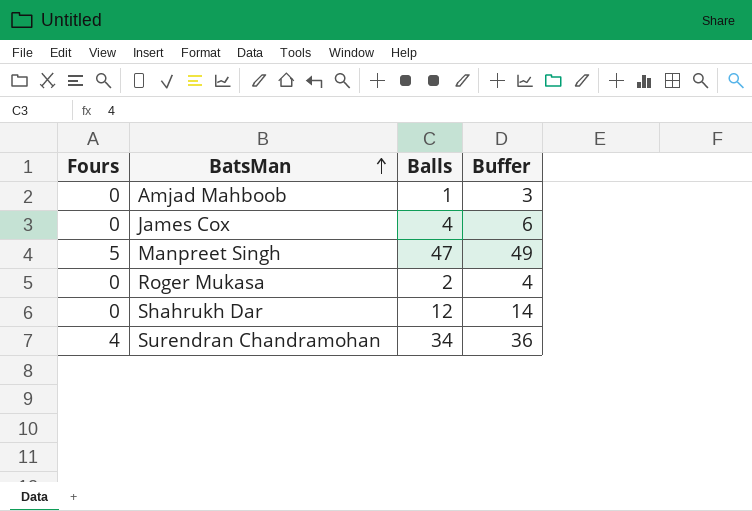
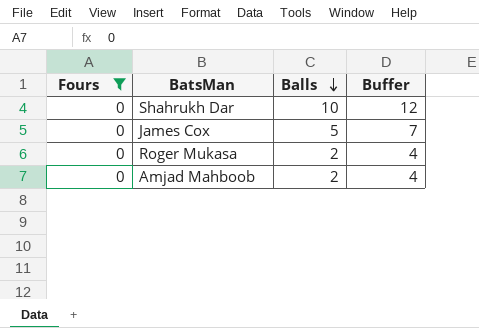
filter: none -> Fours = 0
row order: BatsMan ascending -> Balls descending
Shahrukh Dar | Balls: 12 -> 10
Shahrukh Dar | Buffer: 14 -> 12
James Cox | Balls: 4 -> 5
James Cox | Buffer: 6 -> 7
Amjad Mahboob | Balls: 1 -> 2
Amjad Mahboob | Buffer: 3 -> 4

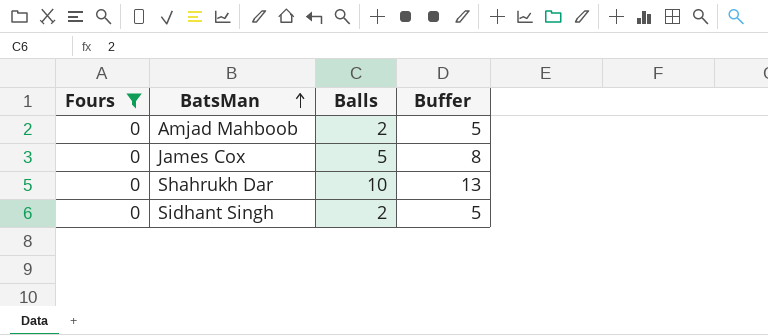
row order: Balls descending -> BatsMan ascending
column Buffer | formula: [Balls] + 2 -> [Balls] + 3
row Roger Mukasa: 0 | 2 | 4 -> none
row Sidhant Singh: none -> 0 | 2 | 5

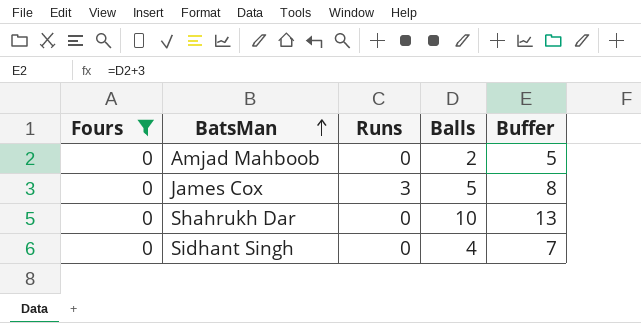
column Runs | position: none -> 3
Sidhant Singh | Balls: 2 -> 4
Sidhant Singh | Buffer: 5 -> 7

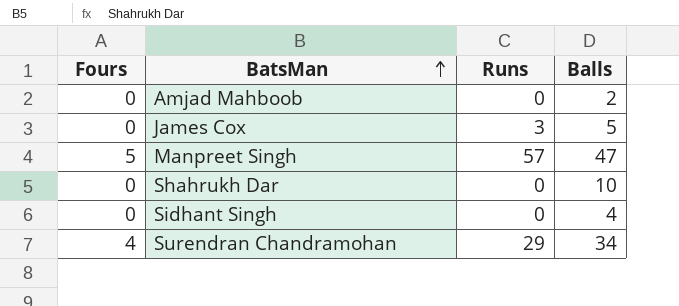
filter: Fours = 0 -> none
column Buffer | formula: [Balls] + 3 -> none

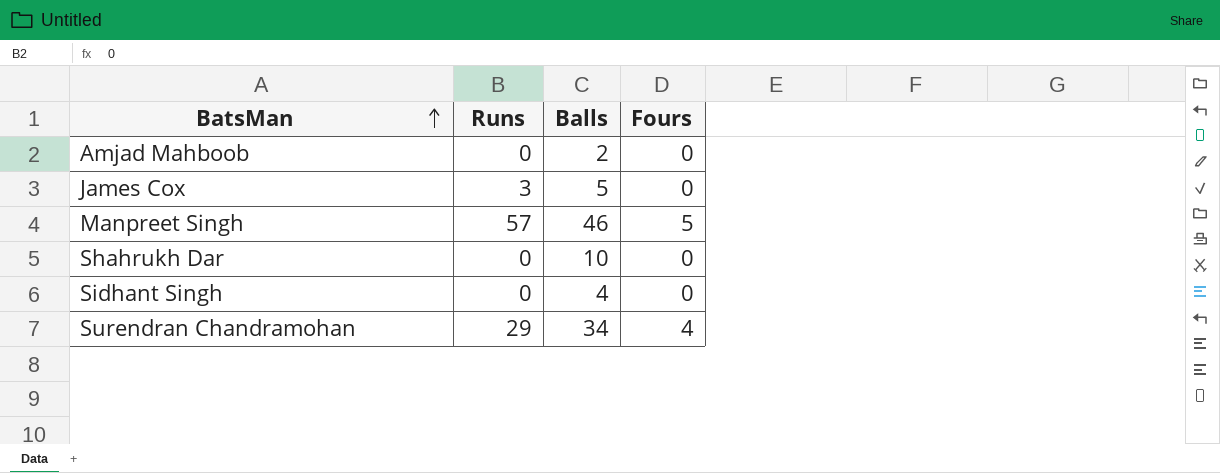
column Fours | position: 1 -> 4
Manpreet Singh | Balls: 47 -> 46

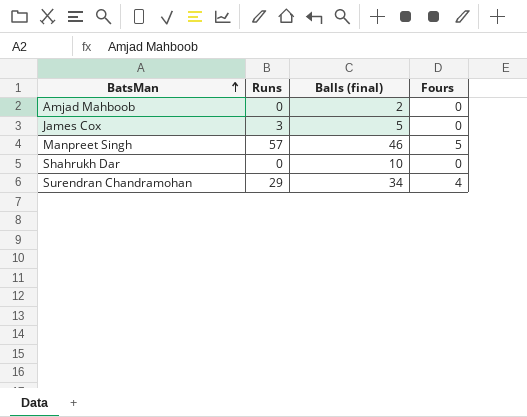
column name: Balls -> Balls (final)
row Sidhant Singh: 0 | 4 | 0 -> none

